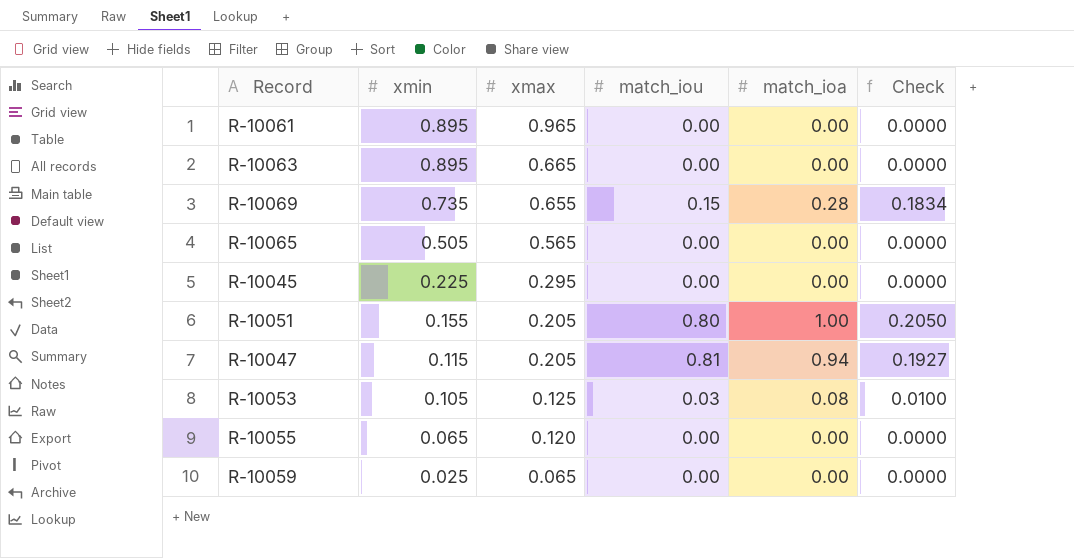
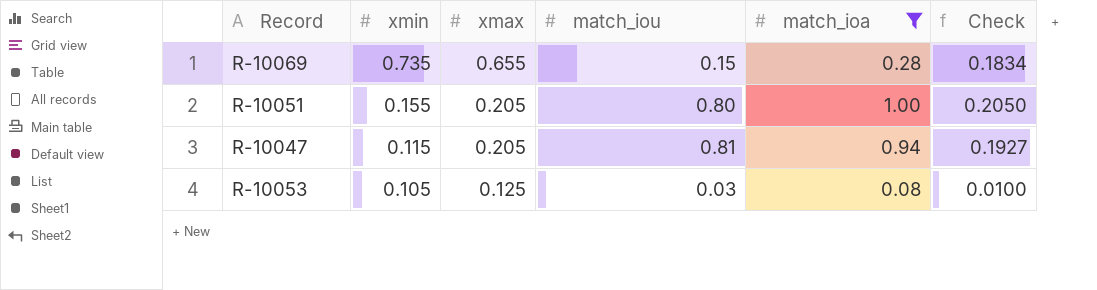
filter: none -> match_ioa != 0.00

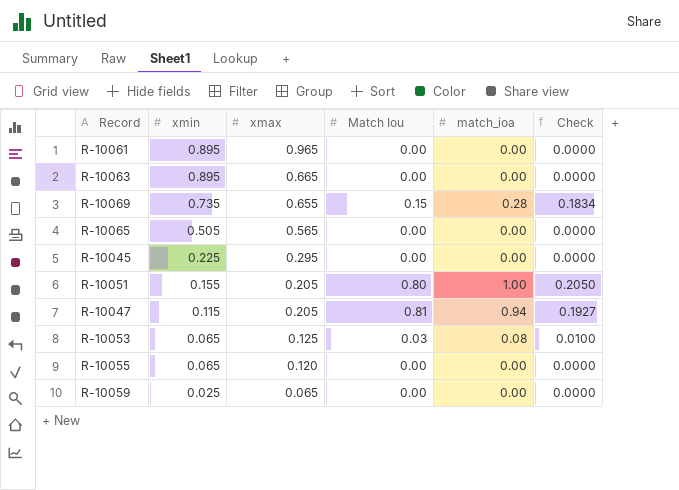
filter: match_ioa != 0.00 -> none
column name: match_iou -> Match Iou
R-10053 | xmin: 0.105 -> 0.065

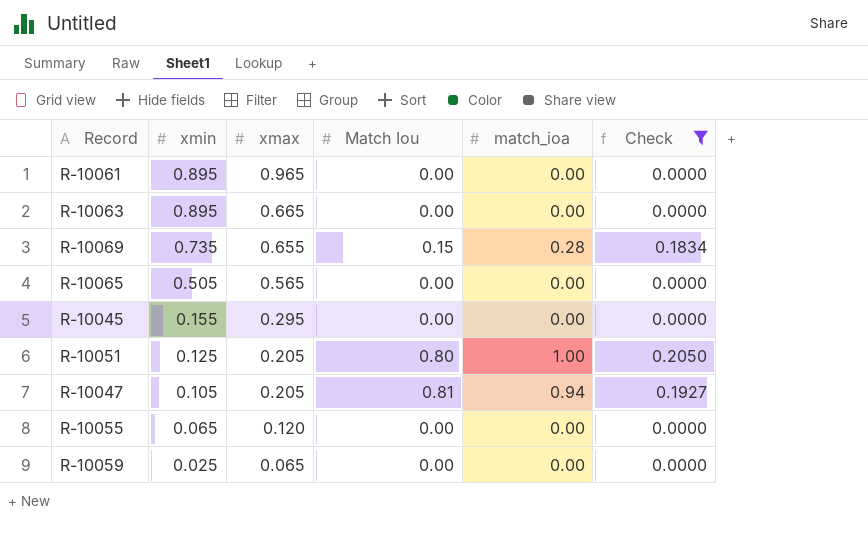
filter: none -> Check != 0.0100
R-10045 | xmin: 0.225 -> 0.155
R-10051 | xmin: 0.155 -> 0.125
R-10047 | xmin: 0.115 -> 0.105

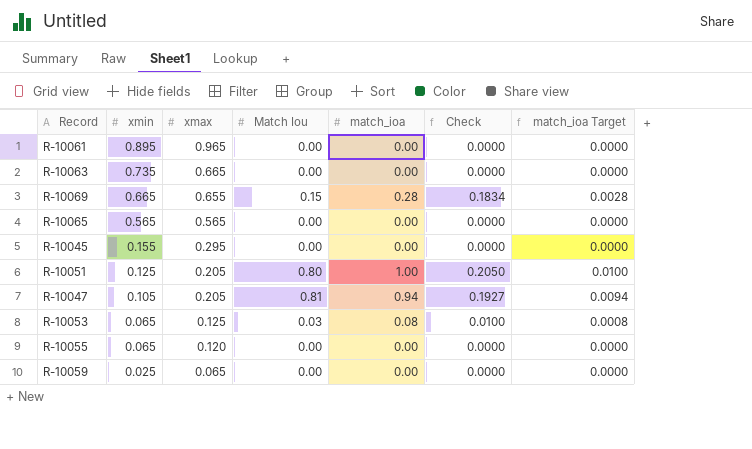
filter: Check != 0.0100 -> none
column match_ioa Target | formula: none -> [match_ioa] * 0.01
R-10063 | xmin: 0.895 -> 0.735
R-10069 | xmin: 0.735 -> 0.665
R-10065 | xmin: 0.505 -> 0.565

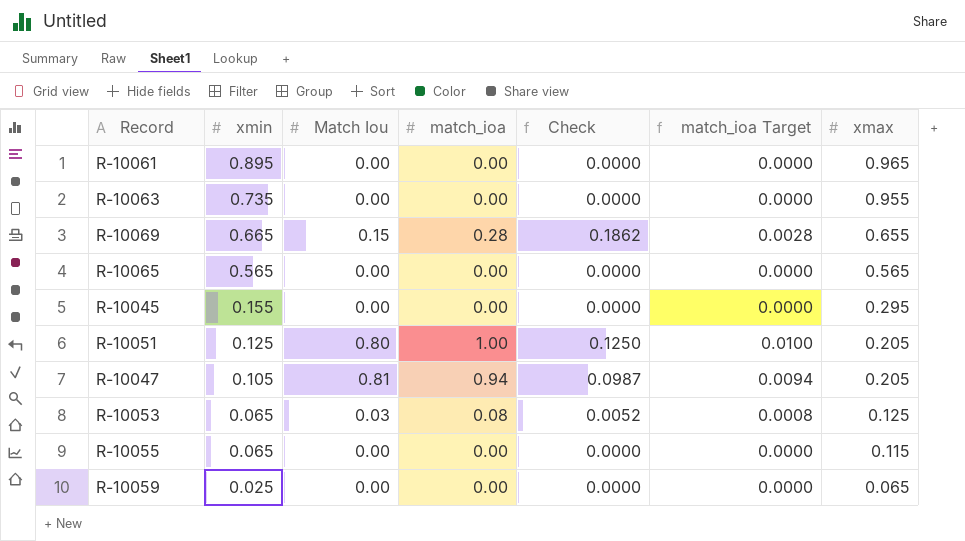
column Check | formula: [xmax] * [match_ioa] -> [xmin] * [match_ioa]
column xmax | position: 3 -> 7
R-10063 | xmax: 0.665 -> 0.955
R-10055 | xmax: 0.120 -> 0.115

